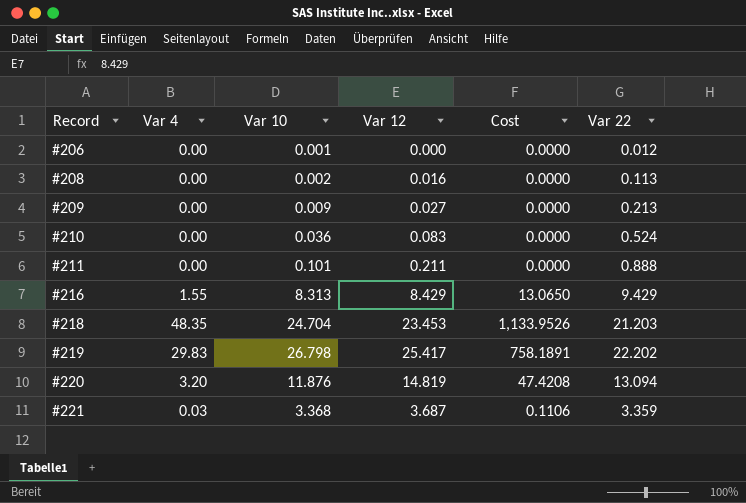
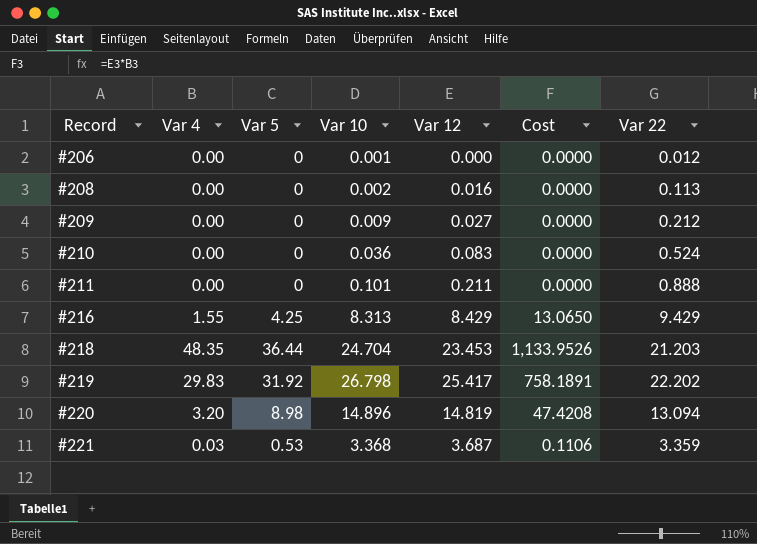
column Var 5 | position: none -> 3
#209 | Var 22: 0.213 -> 0.212
#220 | Var 10: 11.876 -> 14.896

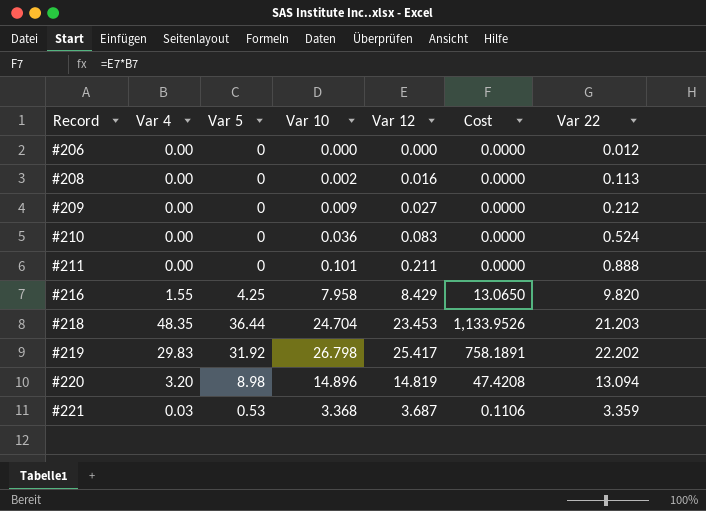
#206 | Var 10: 0.001 -> 0.000
#216 | Var 10: 8.313 -> 7.958
#216 | Var 22: 9.429 -> 9.820

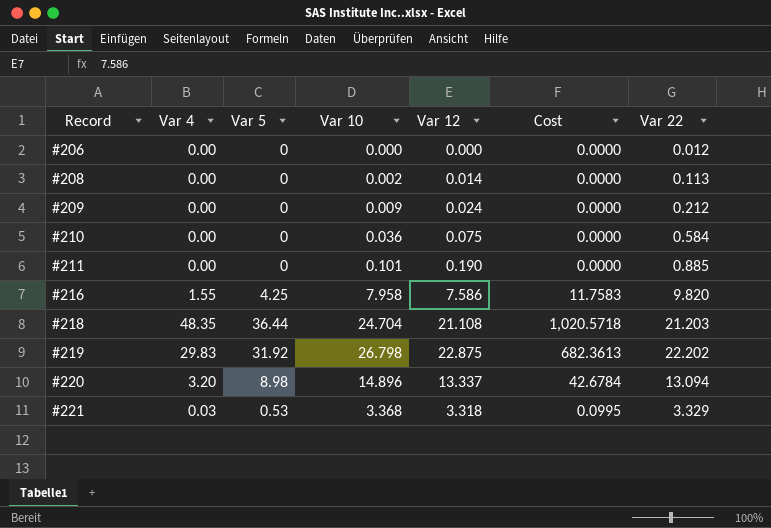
#208 | Var 12: 0.016 -> 0.014
#209 | Var 12: 0.027 -> 0.024
#210 | Var 12: 0.083 -> 0.075
#210 | Var 22: 0.524 -> 0.584
#211 | Var 12: 0.211 -> 0.190
#211 | Var 22: 0.888 -> 0.885
#216 | Var 12: 8.429 -> 7.586
#216 | Cost: 13.0650 -> 11.7583
#218 | Var 12: 23.453 -> 21.108
#218 | Cost: 1,133.9526 -> 1,020.5718
#219 | Var 12: 25.417 -> 22.875
#219 | Cost: 758.1891 -> 682.3613
#220 | Var 12: 14.819 -> 13.337
#220 | Cost: 47.4208 -> 42.6784
#221 | Var 12: 3.687 -> 3.318
#221 | Cost: 0.1106 -> 0.0995
#221 | Var 22: 3.359 -> 3.329

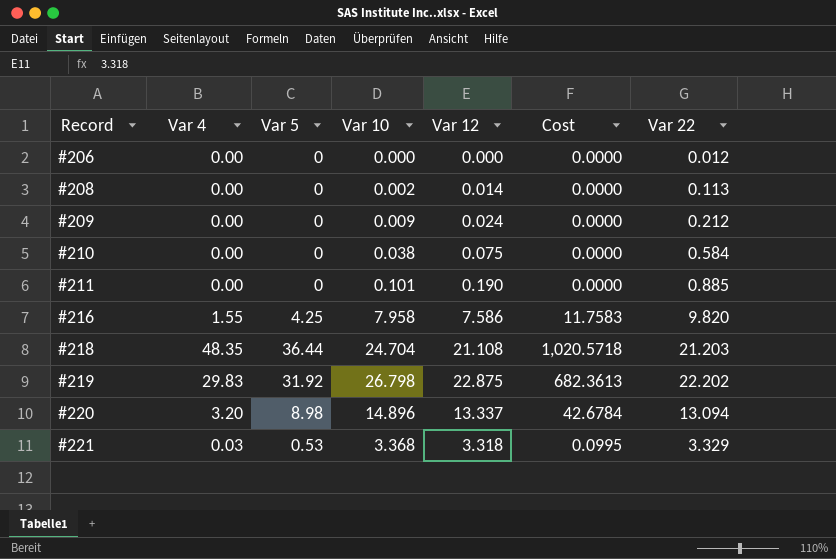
#210 | Var 10: 0.036 -> 0.038

